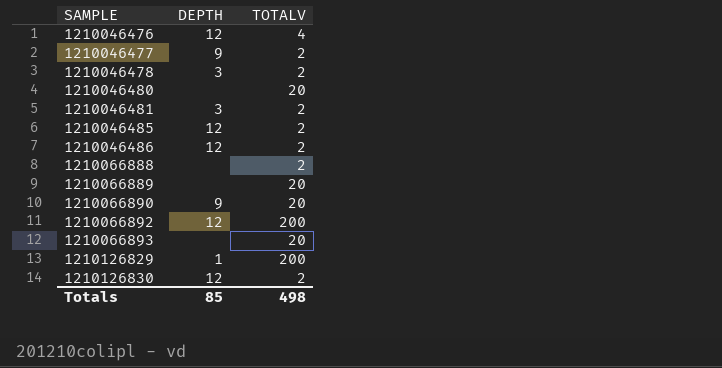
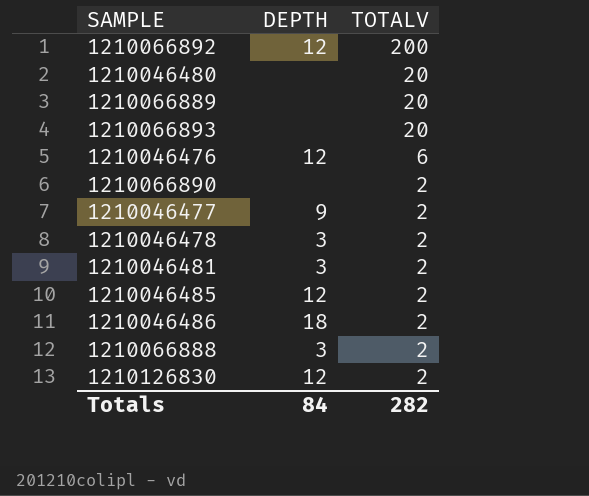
row order: SAMPLE ascending -> TOTALV descending
row 1210126829: 1 | 200 -> none
1210046476 | TOTALV: 4 -> 6
1210066890 | DEPTH: 9 -> none
1210066890 | TOTALV: 20 -> 2
1210046486 | DEPTH: 12 -> 18
1210066888 | DEPTH: none -> 3
Totals | DEPTH: 85 -> 84
Totals | TOTALV: 498 -> 282

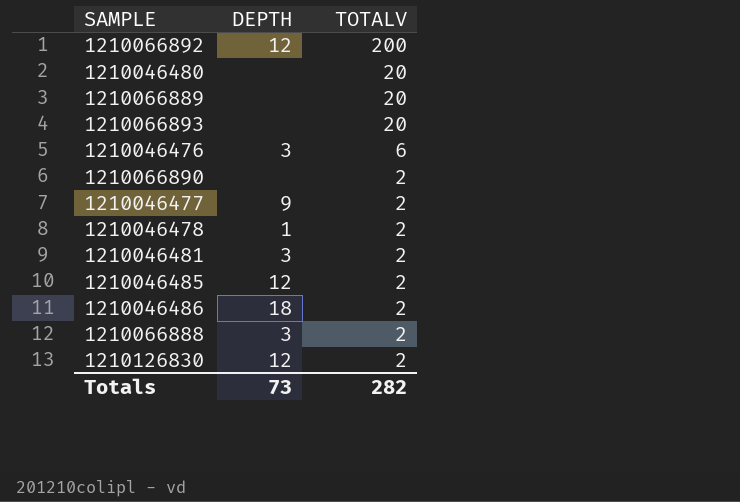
1210046476 | DEPTH: 12 -> 3
1210046478 | DEPTH: 3 -> 1
Totals | DEPTH: 84 -> 73

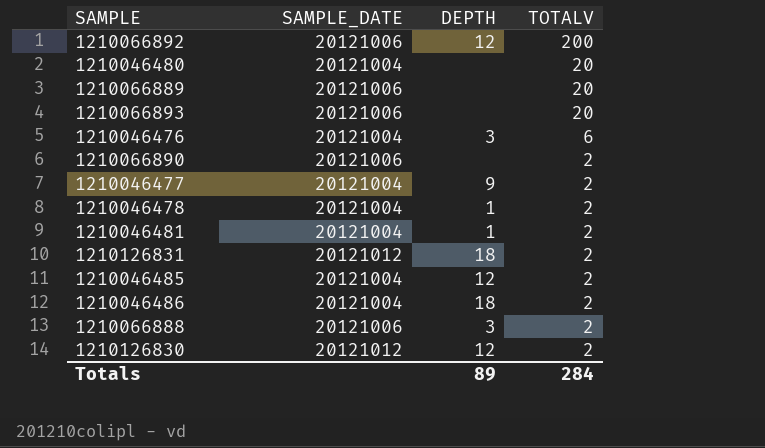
column SAMPLE_DATE | position: none -> 2
1210046481 | DEPTH: 3 -> 1
row 1210126831: none -> 20121012 | 18 | 2
Totals | DEPTH: 73 -> 89
Totals | TOTALV: 282 -> 284

